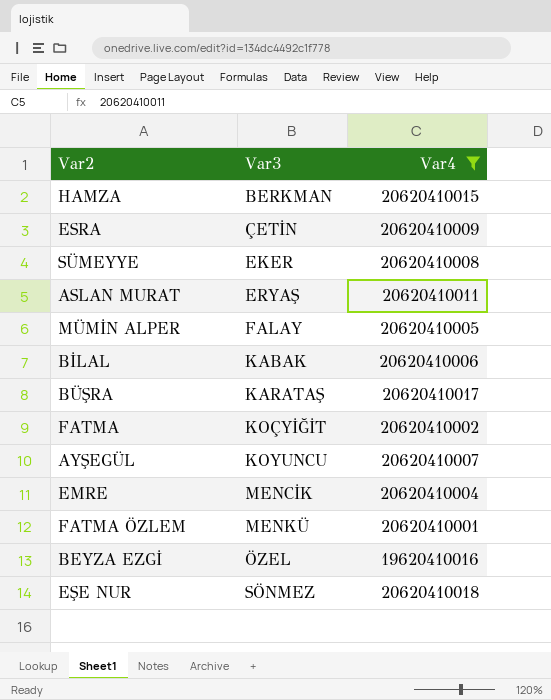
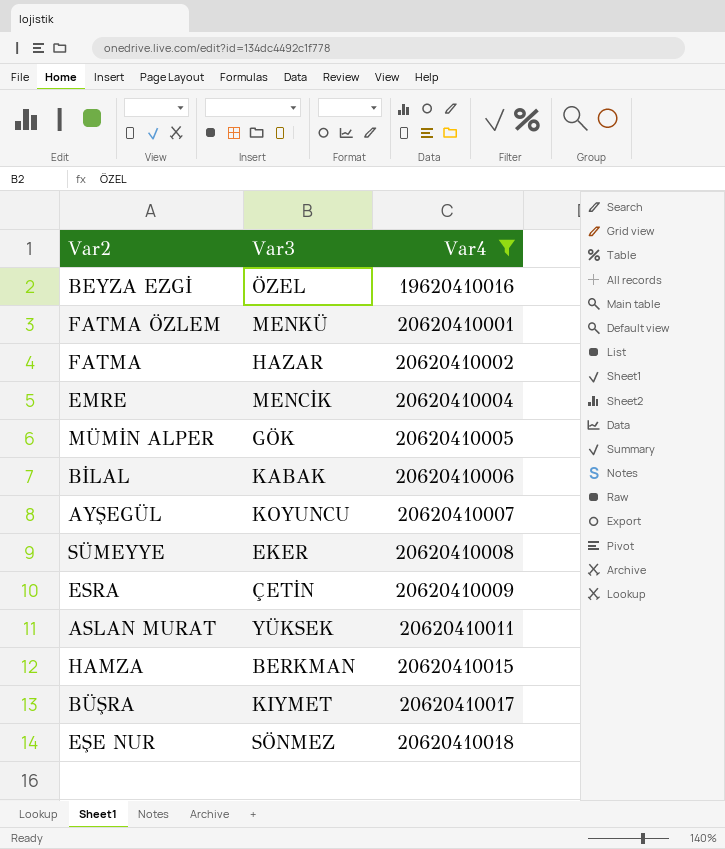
row order: Var3 ascending -> Var4 ascending
FATMA | Var3: KOÇYİĞİT -> HAZAR
MÜMİN ALPER | Var3: FALAY -> GÖK
ASLAN MURAT | Var3: ERYAŞ -> YÜKSEK
BÜŞRA | Var3: KARATAŞ -> KIYMET

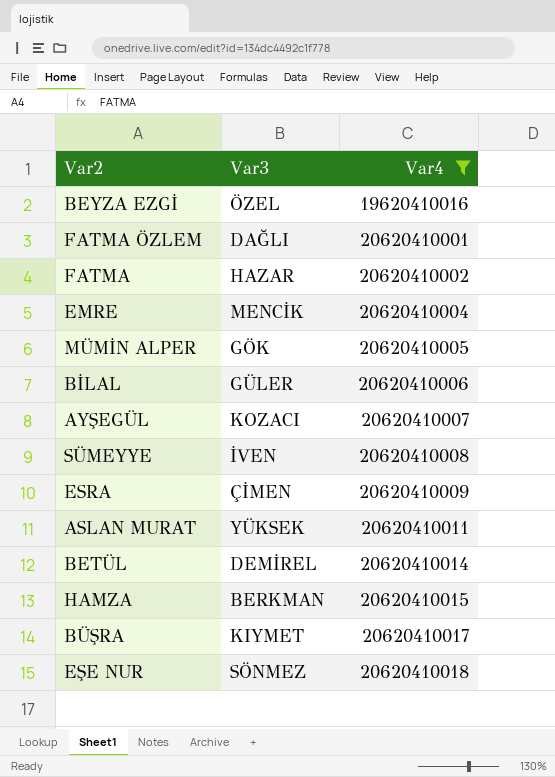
FATMA ÖZLEM | Var3: MENKÜ -> DAĞLI
BİLAL | Var3: KABAK -> GÜLER
AYŞEGÜL | Var3: KOYUNCU -> KOZACI
SÜMEYYE | Var3: EKER -> İVEN
ESRA | Var3: ÇETİN -> ÇİMEN
row BETÜL: none -> DEMİREL | 20620410014

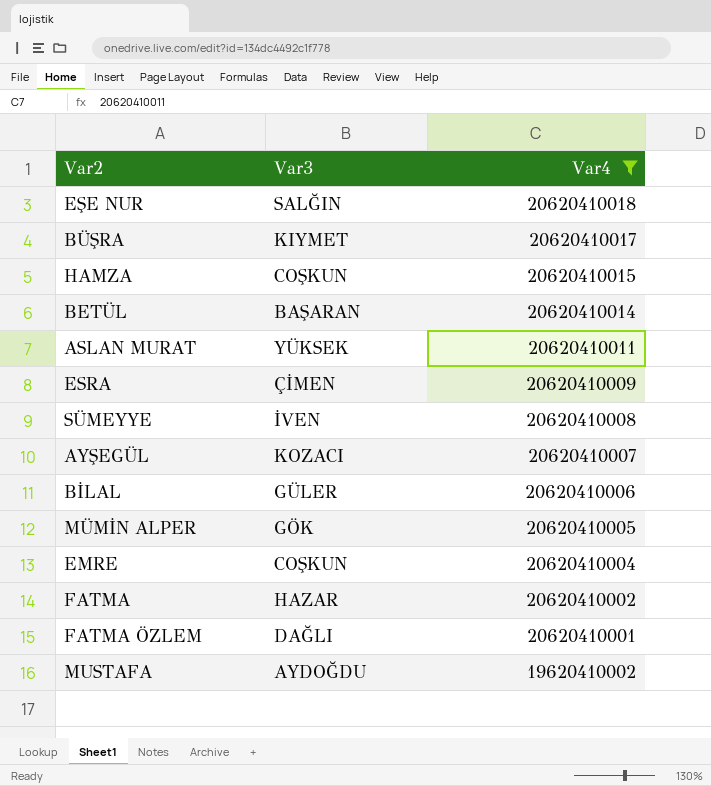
row order: Var4 ascending -> Var4 descending
row BEYZA EZGİ: ÖZEL | 19620410016 -> none
EŞE NUR | Var3: SÖNMEZ -> SALĞIN
HAMZA | Var3: BERKMAN -> COŞKUN
BETÜL | Var3: DEMİREL -> BAŞARAN
EMRE | Var3: MENCİK -> COŞKUN
row MUSTAFA: none -> AYDOĞDU | 19620410002

